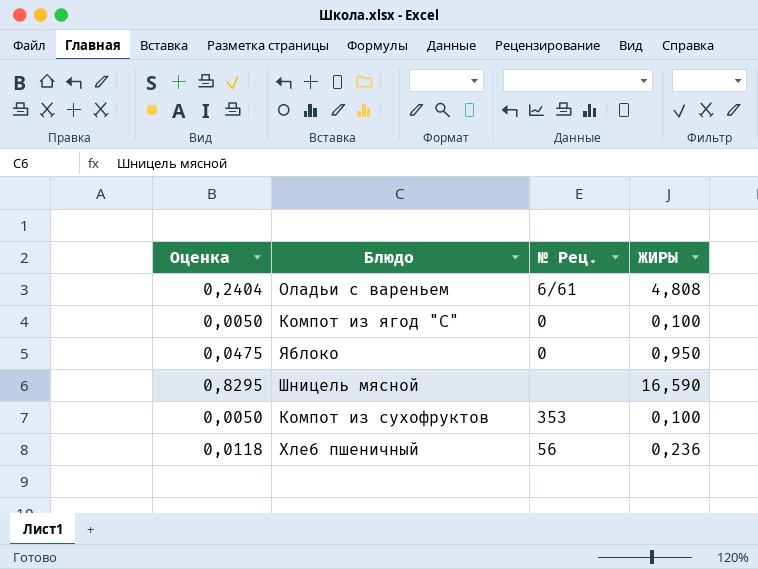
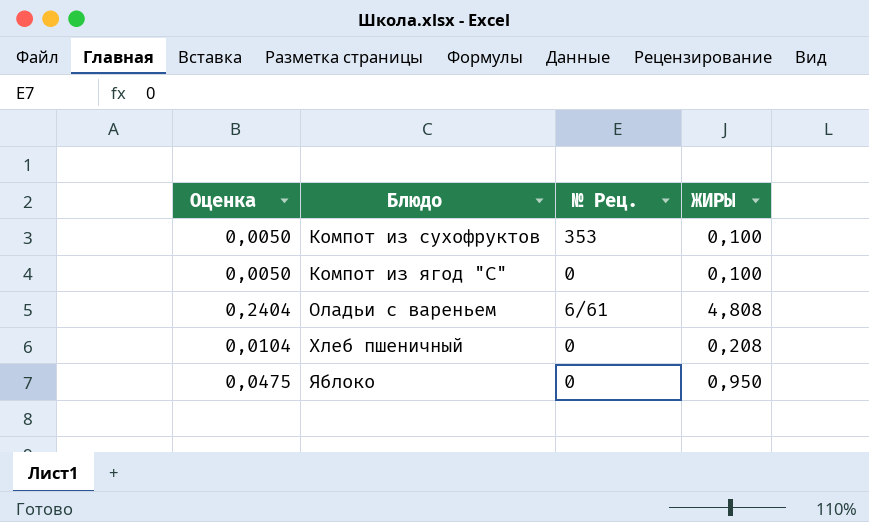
row order: none -> Блюдо ascending
row Шницель мясной: 0,8295 | none | 16,590 -> none
Хлеб пшеничный | Оценка: 0,0118 -> 0,0104
Хлеб пшеничный | № Рец.: 56 -> 0
Хлеб пшеничный | ЖИРЫ: 0,236 -> 0,208

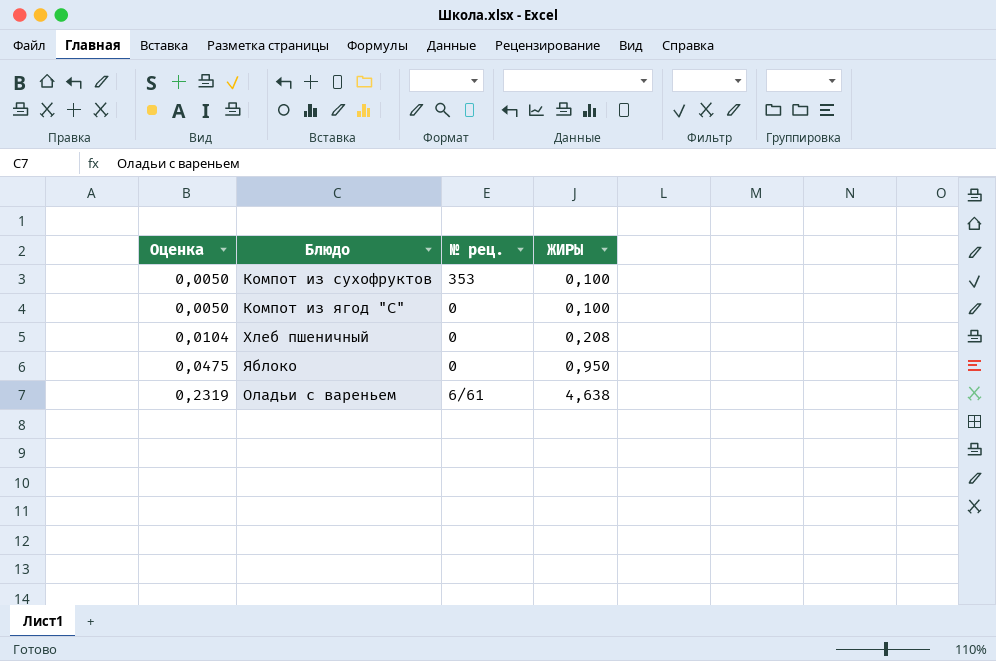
row order: Блюдо ascending -> Оценка ascending
column name: № Рец. -> № рец.
Оладьи с вареньем | Оценка: 0,2404 -> 0,2319
Оладьи с вареньем | ЖИРЫ: 4,808 -> 4,638

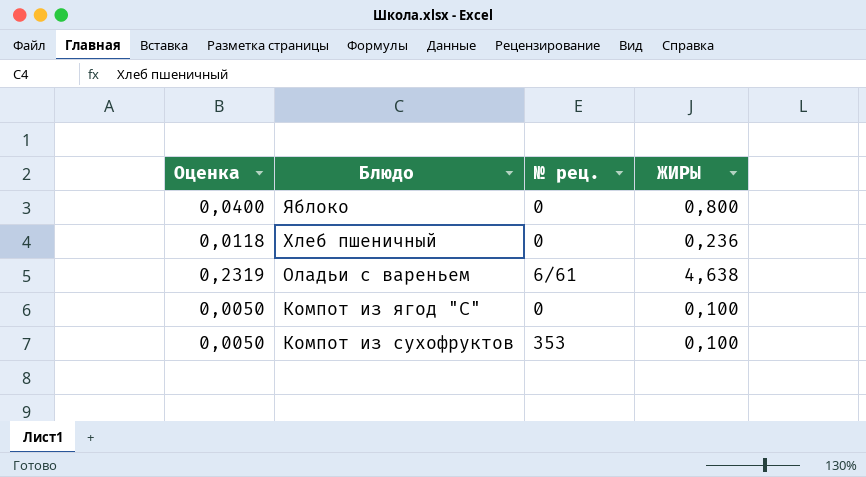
row order: Оценка ascending -> Блюдо descending
Яблоко | Оценка: 0,0475 -> 0,0400
Яблоко | ЖИРЫ: 0,950 -> 0,800
Хлеб пшеничный | Оценка: 0,0104 -> 0,0118
Хлеб пшеничный | ЖИРЫ: 0,208 -> 0,236

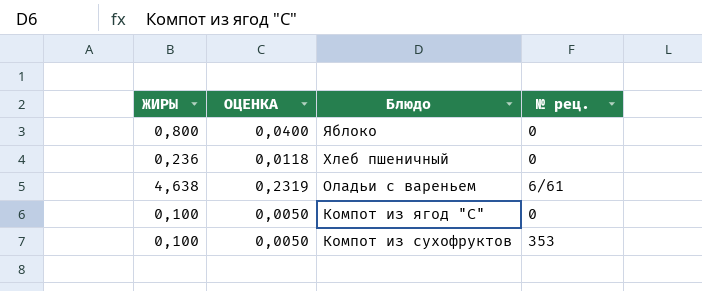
column ЖИРЫ | position: 4 -> 1
column name: Оценка -> ОЦЕНКА

